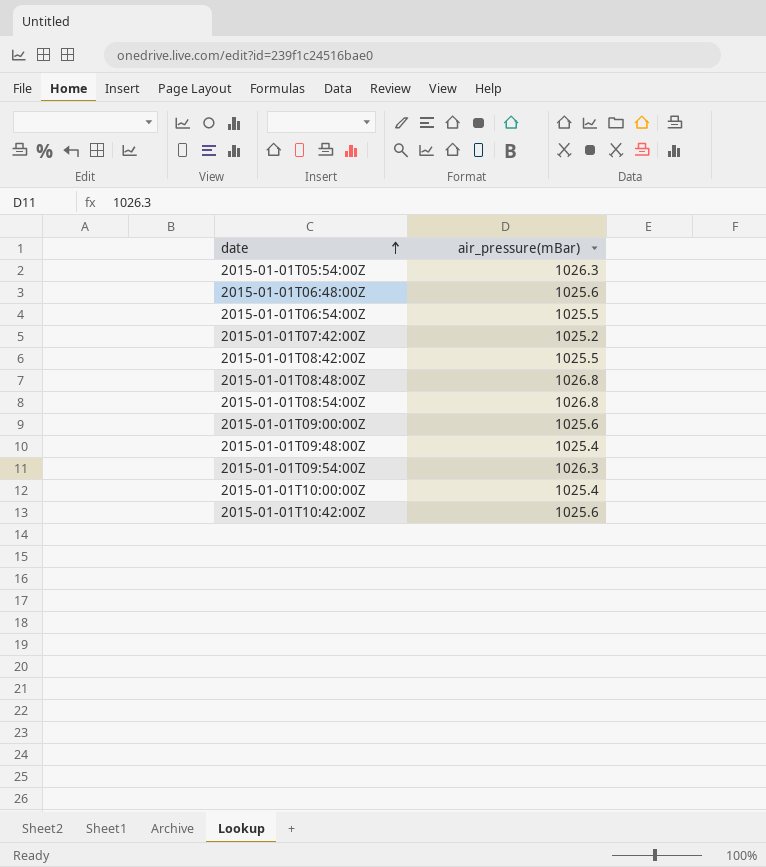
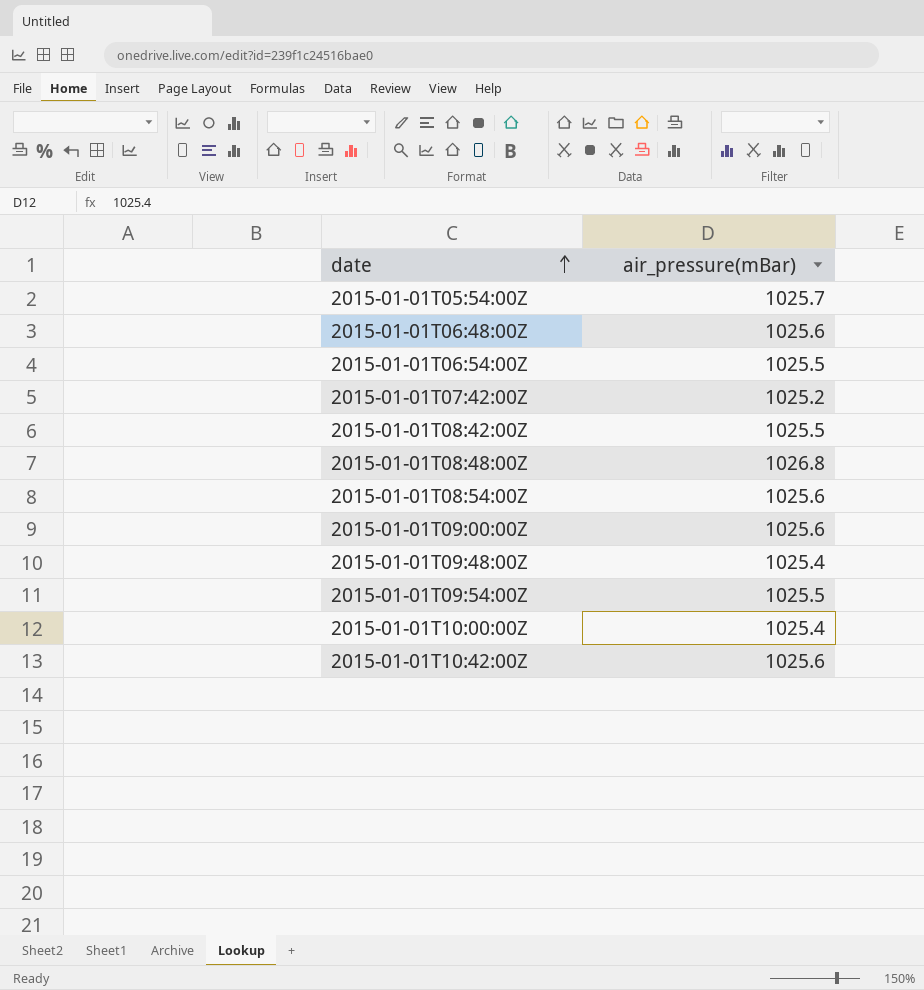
2015-01-01T05:54:00Z | air_pressure(mBar): 1026.3 -> 1025.7
2015-01-01T08:54:00Z | air_pressure(mBar): 1026.8 -> 1025.6
2015-01-01T09:54:00Z | air_pressure(mBar): 1026.3 -> 1025.5

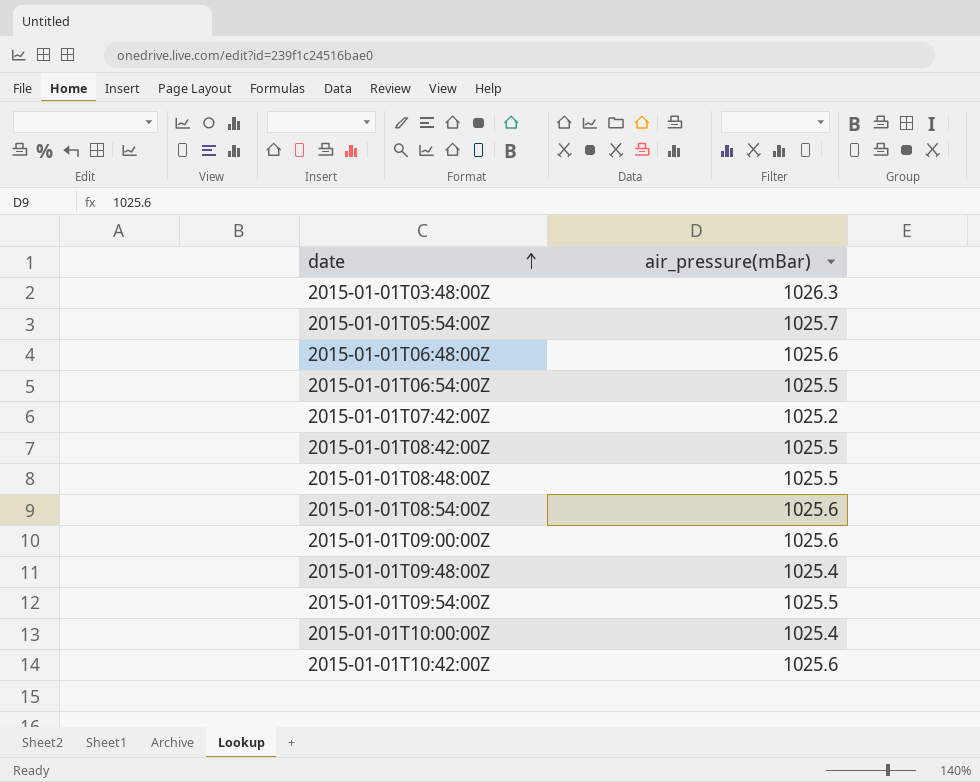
row 2015-01-01T03:48:00Z: none -> 1026.3
2015-01-01T08:48:00Z | air_pressure(mBar): 1026.8 -> 1025.5

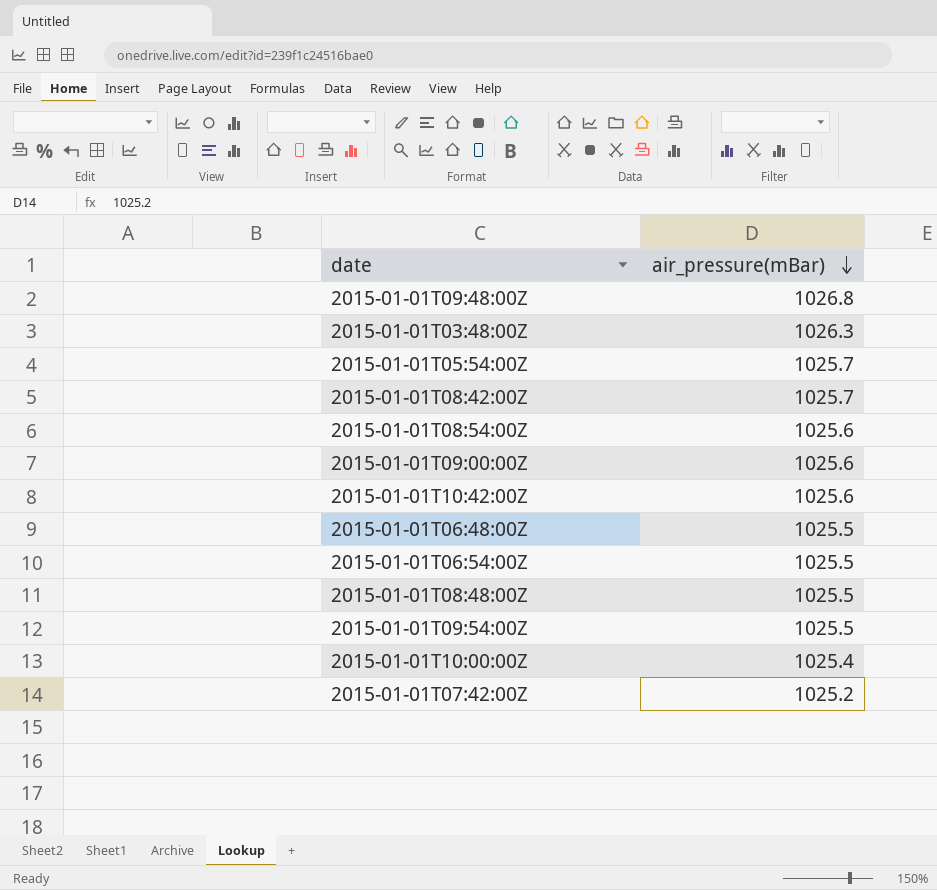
row order: date ascending -> air_pressure(mBar) descending
2015-01-01T09:48:00Z | air_pressure(mBar): 1025.4 -> 1026.8
2015-01-01T08:42:00Z | air_pressure(mBar): 1025.5 -> 1025.7
2015-01-01T06:48:00Z | air_pressure(mBar): 1025.6 -> 1025.5

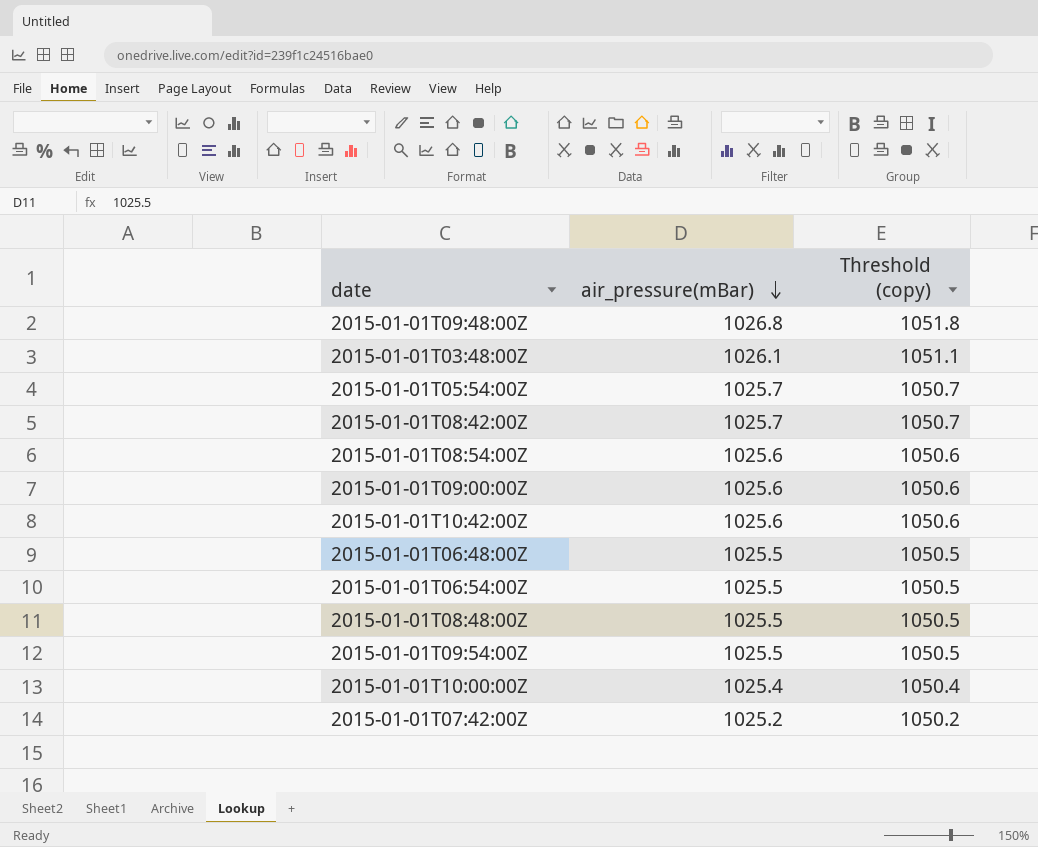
column Threshold (copy) | formula: none -> [air_pressure(mBar)] + 25
2015-01-01T03:48:00Z | air_pressure(mBar): 1026.3 -> 1026.1

